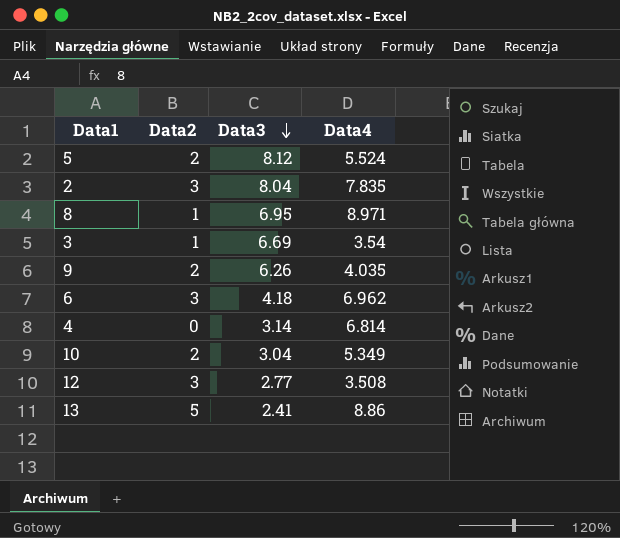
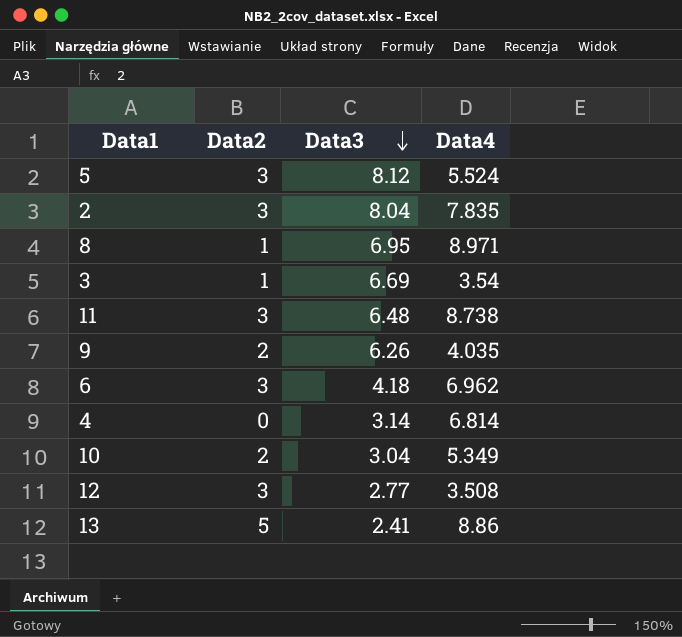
5 | Data2: 2 -> 3
row 11: none -> 3 | 6.48 | 8.738

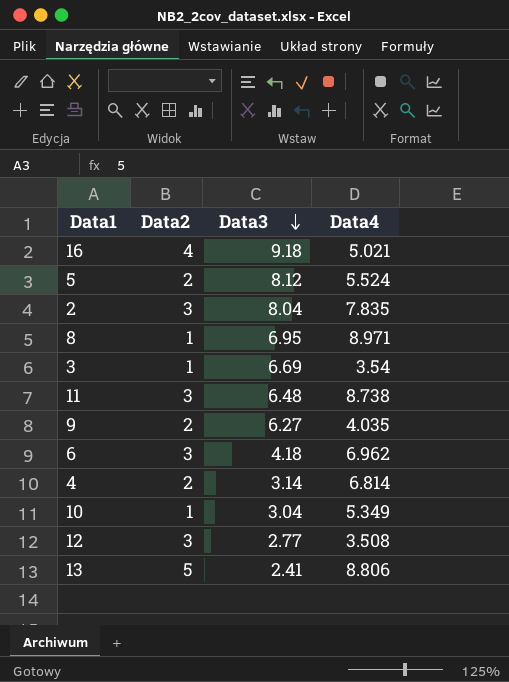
row 16: none -> 4 | 9.18 | 5.021
5 | Data2: 3 -> 2
9 | Data3: 6.26 -> 6.27
4 | Data2: 0 -> 2
10 | Data2: 2 -> 1
13 | Data4: 8.86 -> 8.806

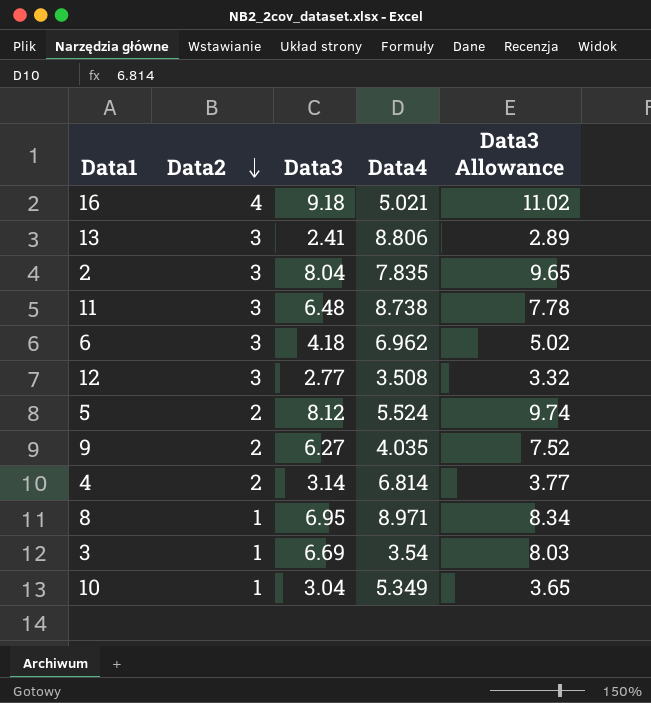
row order: Data3 descending -> Data2 descending
column Data3 Allowance | formula: none -> [Data3] * 1.2
13 | Data2: 5 -> 3

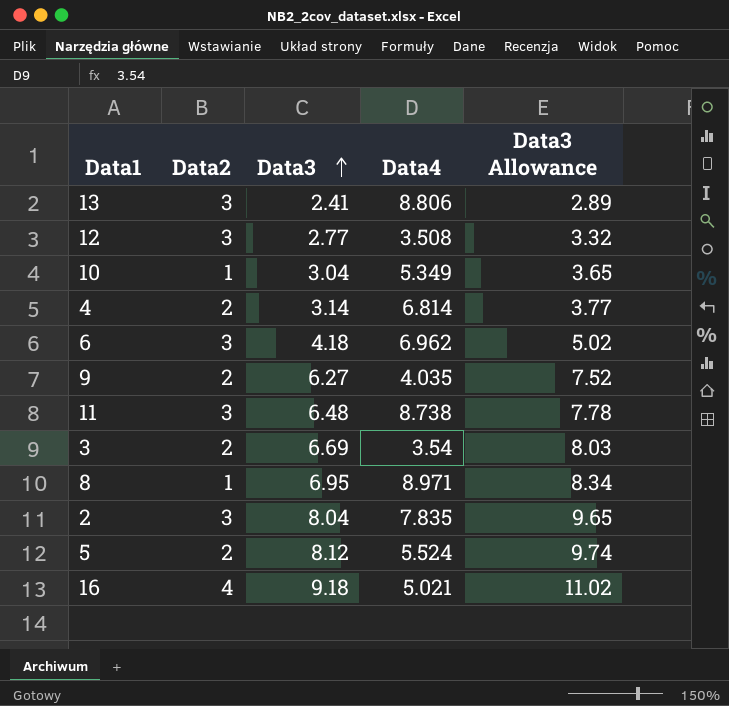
row order: Data2 descending -> Data3 ascending
3 | Data2: 1 -> 2

